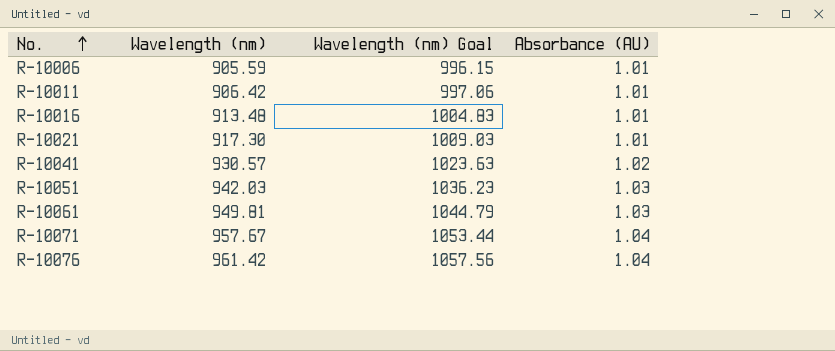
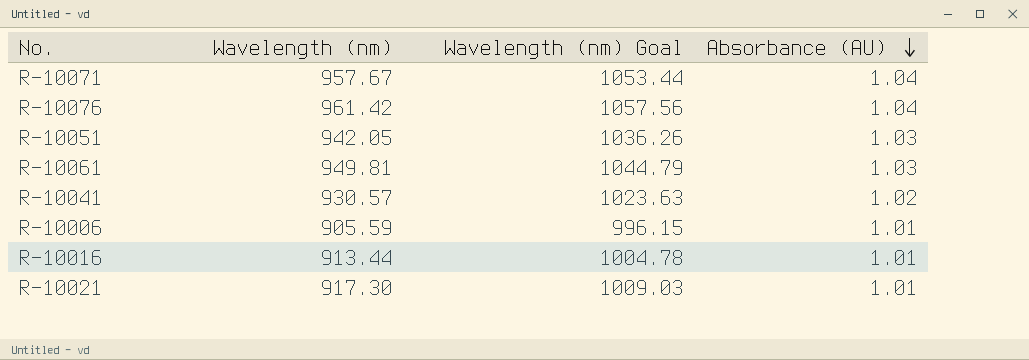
row order: No. ascending -> Absorbance (AU) descending
row R-10011: 906.42 | 997.06 | 1.01 -> none
R-10051 | Wavelength (nm): 942.03 -> 942.05
R-10051 | Wavelength (nm) Goal: 1036.23 -> 1036.26
R-10016 | Wavelength (nm): 913.48 -> 913.44
R-10016 | Wavelength (nm) Goal: 1004.83 -> 1004.78

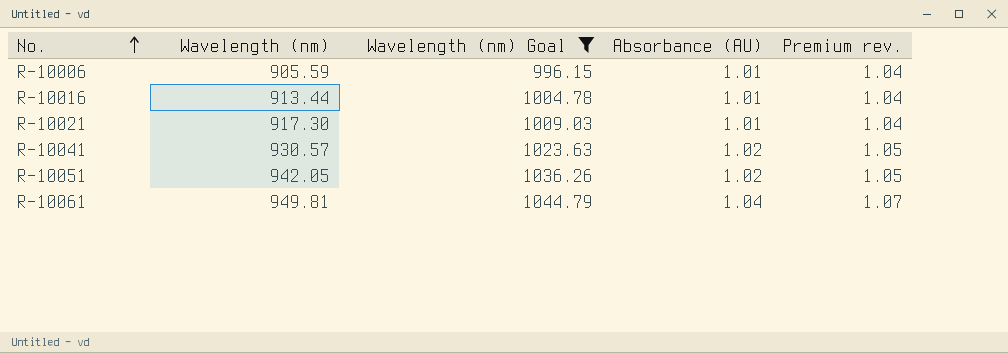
filter: none -> Wavelength (nm) Goal <= 1044.79
row order: Absorbance (AU) descending -> No. ascending
column Premium rev. | formula: none -> [Absorbance (AU)] * 1.03
R-10051 | Absorbance (AU): 1.03 -> 1.02
R-10061 | Absorbance (AU): 1.03 -> 1.04

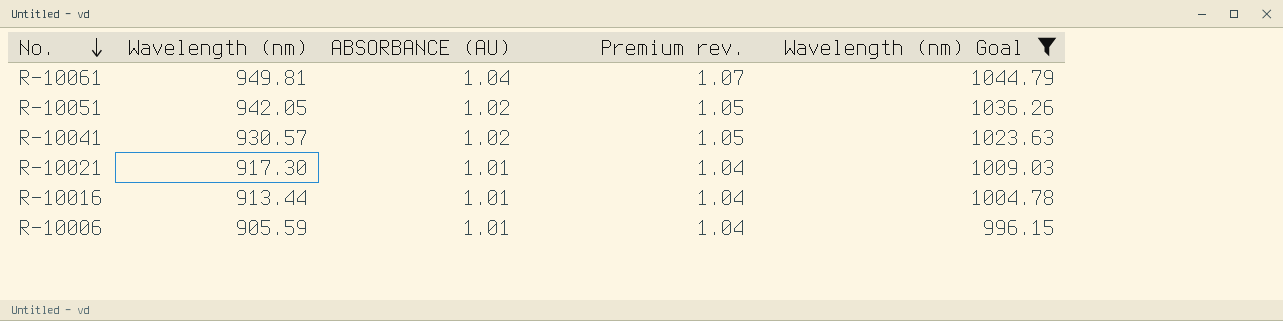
row order: No. ascending -> No. descending
column name: Absorbance (AU) -> ABSORBANCE (AU)
column Wavelength (nm) Goal | position: 3 -> 5

